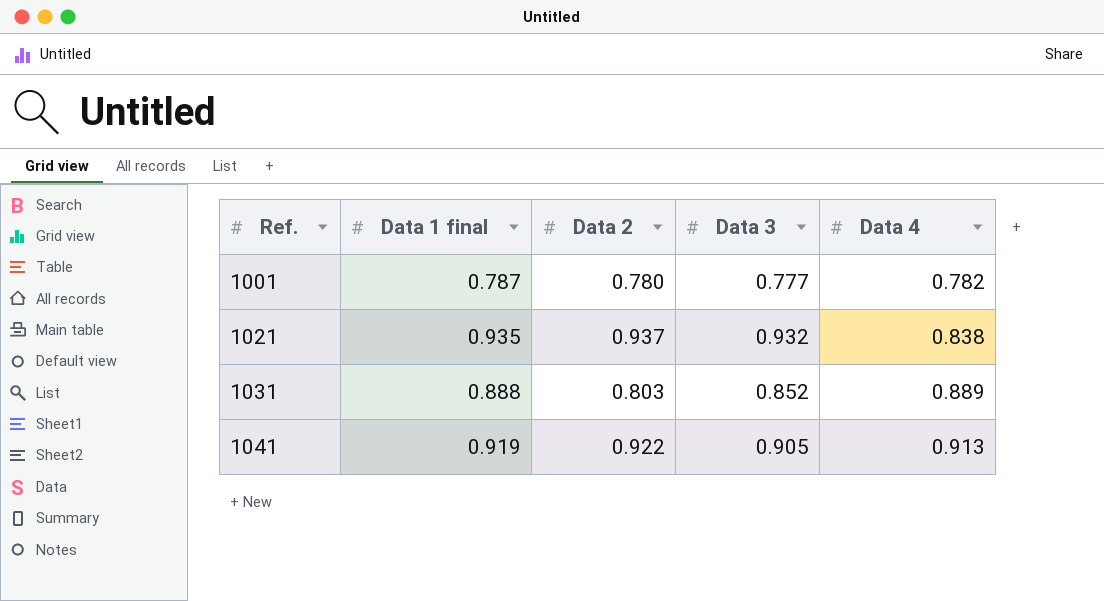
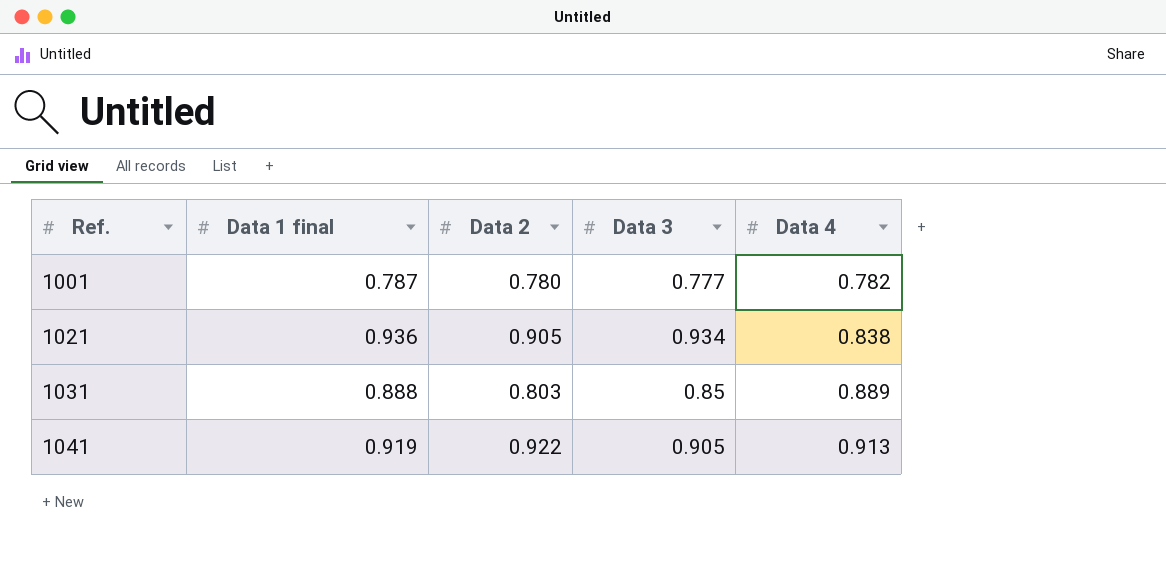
1021 | Data 1 final: 0.935 -> 0.936
1021 | Data 2: 0.937 -> 0.905
1021 | Data 3: 0.932 -> 0.934
1031 | Data 3: 0.852 -> 0.85

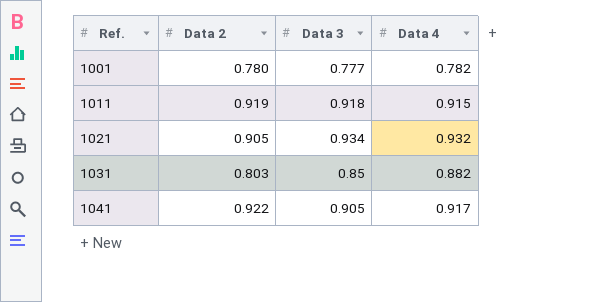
column Data 1 final | position: 2 -> none
row 1011: none -> 0.919 | 0.918 | 0.915
1021 | Data 4: 0.838 -> 0.932
1031 | Data 4: 0.889 -> 0.882
1041 | Data 4: 0.913 -> 0.917

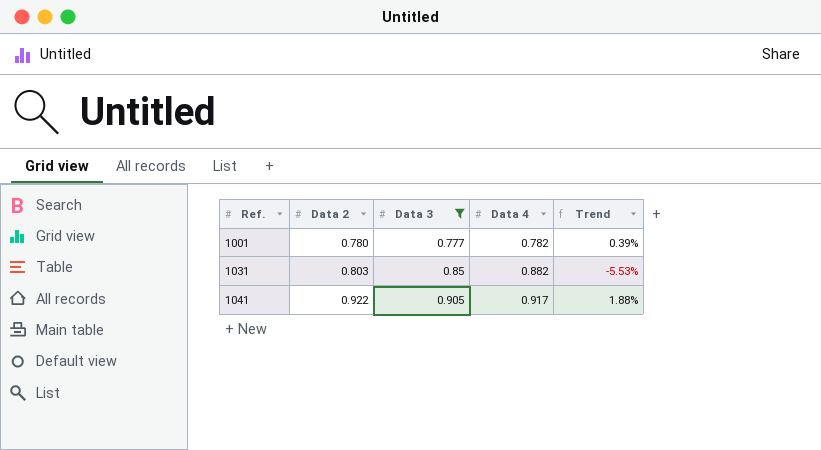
filter: none -> Data 3 <= 0.905
column Trend | formula: none -> ([Data 2] - [Data 3]) / [Data 3]

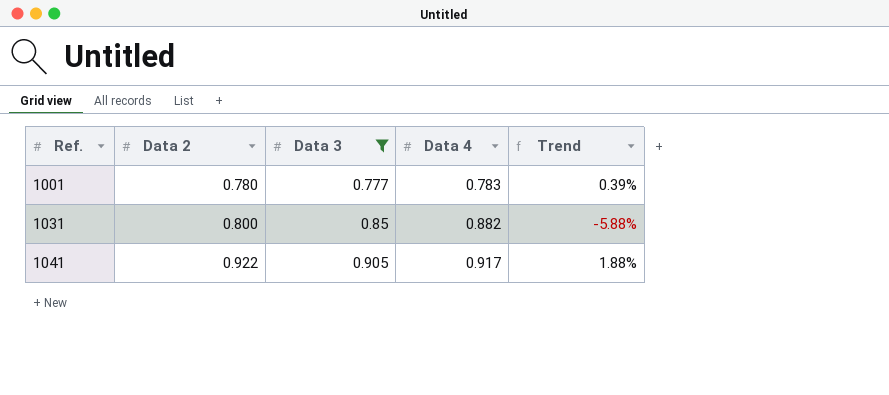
1001 | Data 4: 0.782 -> 0.783
1031 | Data 2: 0.803 -> 0.800
1031 | Trend: -5.53% -> -5.88%

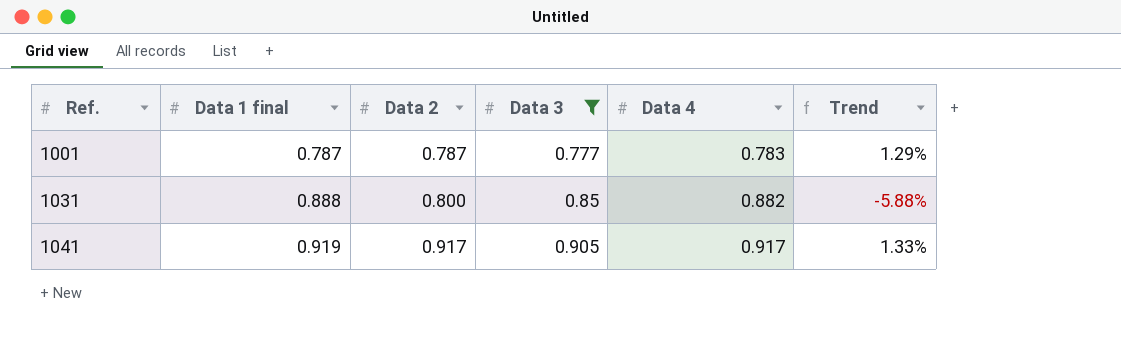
column Data 1 final | position: none -> 2
1001 | Data 2: 0.780 -> 0.787
1001 | Trend: 0.39% -> 1.29%
1041 | Data 2: 0.922 -> 0.917
1041 | Trend: 1.88% -> 1.33%

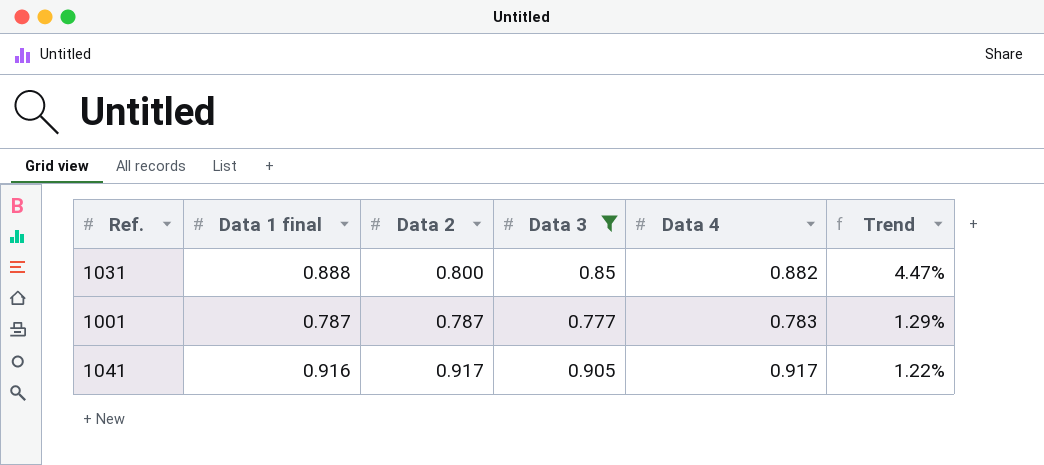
row order: Ref. ascending -> Trend descending
column Trend | formula: ([Data 2] - [Data 3]) / [Data 3] -> ([Data 1 final] - [Data 3]) / [Data 3]
1041 | Data 1 final: 0.919 -> 0.916

